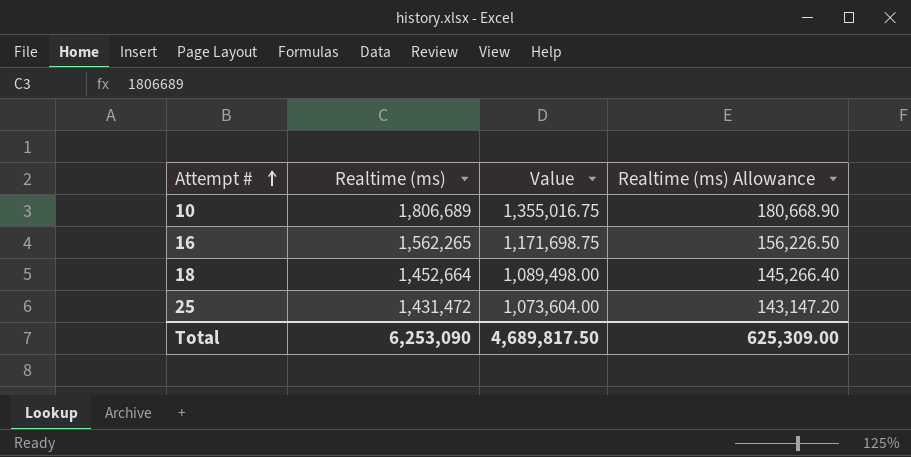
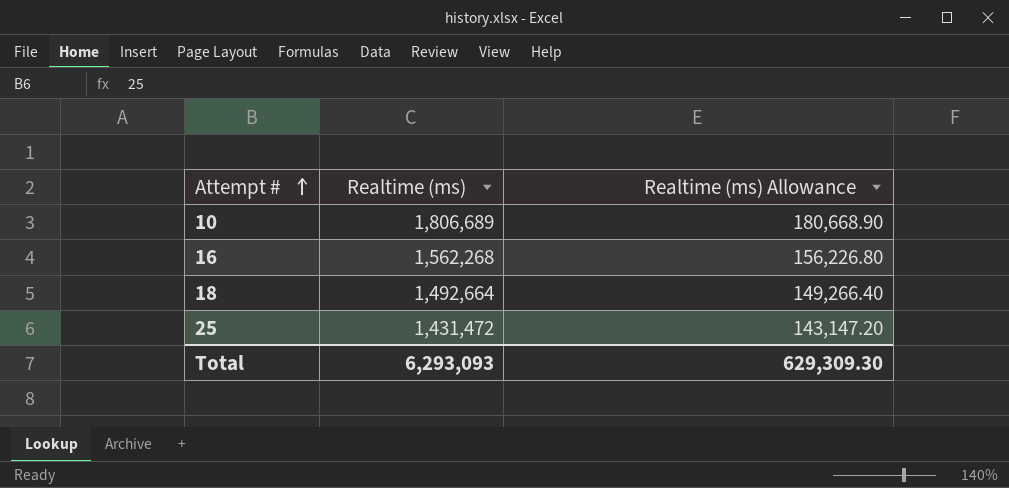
column Value | formula: [Realtime (ms)] * 0.75 -> none
16 | Realtime (ms): 1,562,265 -> 1,562,268
16 | Realtime (ms) Allowance: 156,226.50 -> 156,226.80
18 | Realtime (ms): 1,452,664 -> 1,492,664
18 | Realtime (ms) Allowance: 145,266.40 -> 149,266.40
Total | Realtime (ms): 6,253,090 -> 6,293,093
Total | Realtime (ms) Allowance: 625,309.00 -> 629,309.30

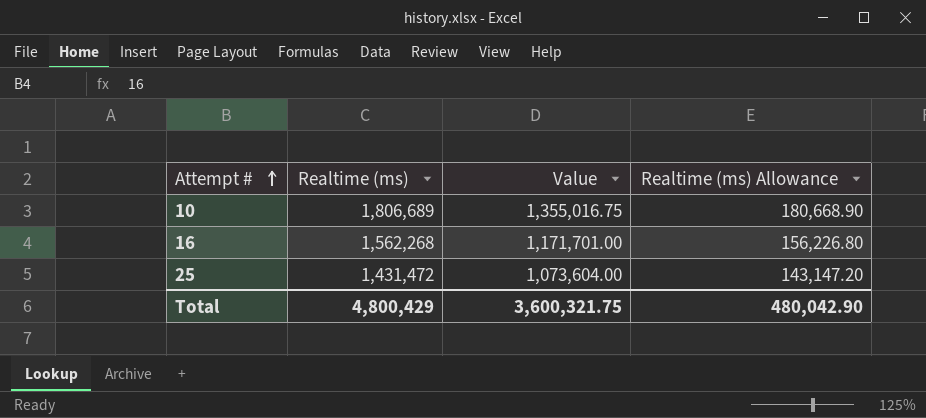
column Value | formula: none -> [Realtime (ms)] * 0.75
row 18: 1,492,664 | 149,266.40 -> none
Total | Realtime (ms): 6,293,093 -> 4,800,429
Total | Realtime (ms) Allowance: 629,309.30 -> 480,042.90

